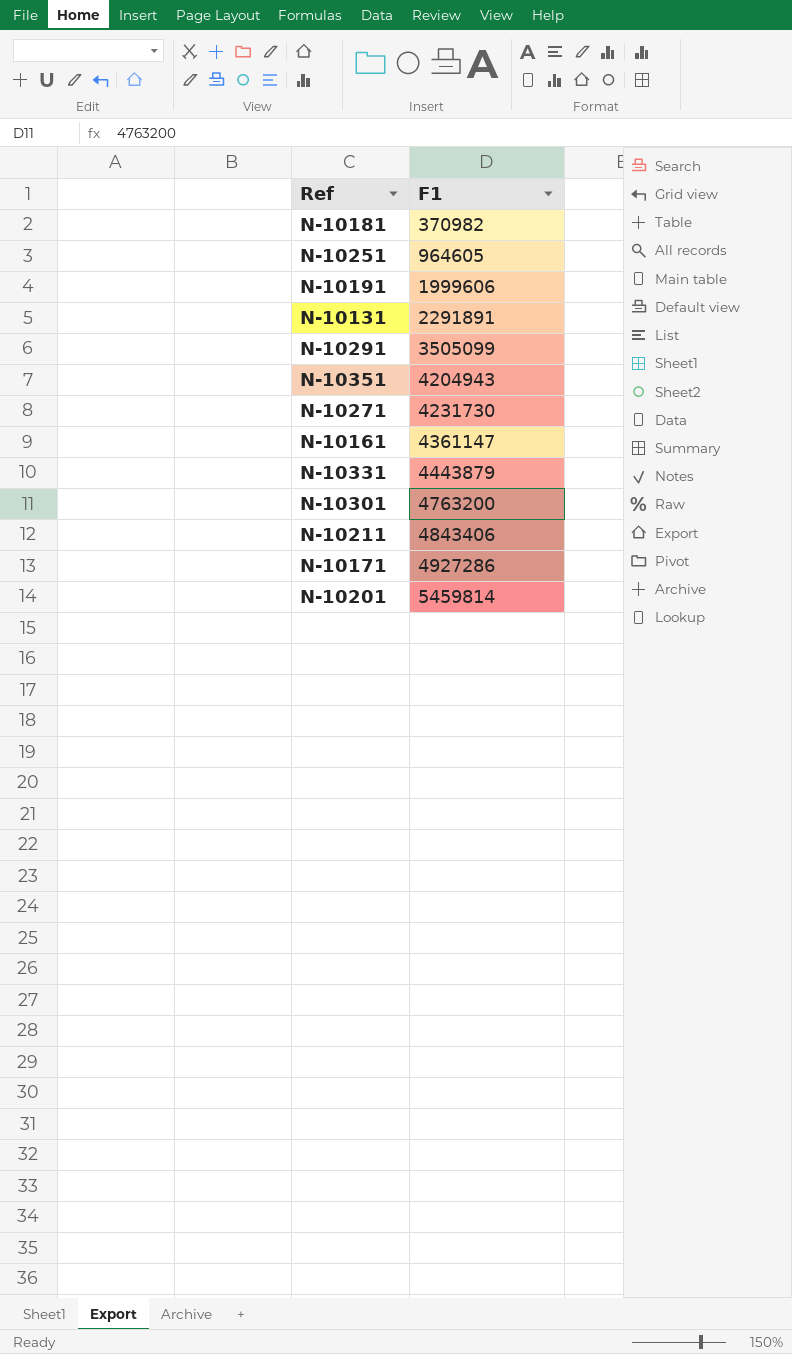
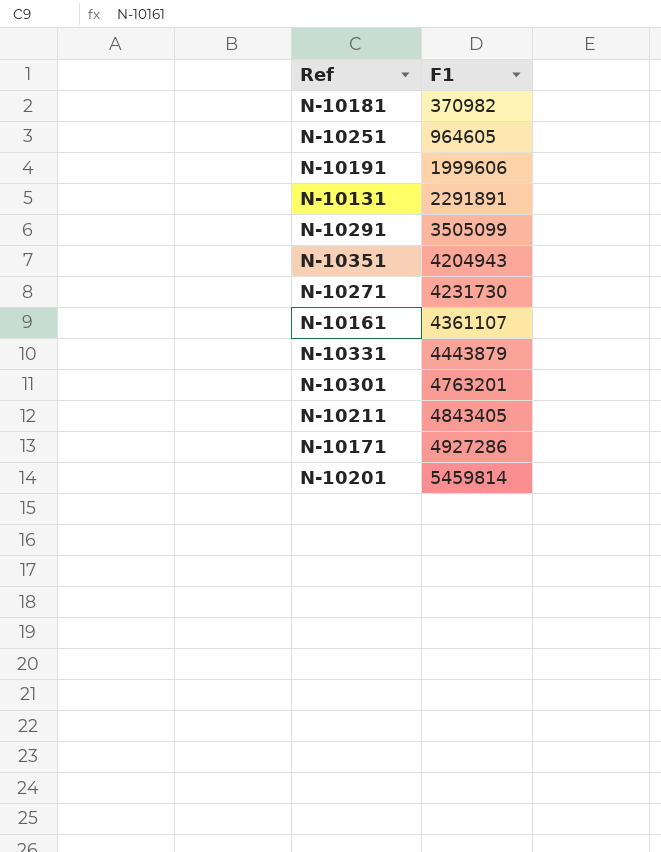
N-10161 | F1: 4361147 -> 4361107
N-10301 | F1: 4763200 -> 4763201
N-10211 | F1: 4843406 -> 4843405

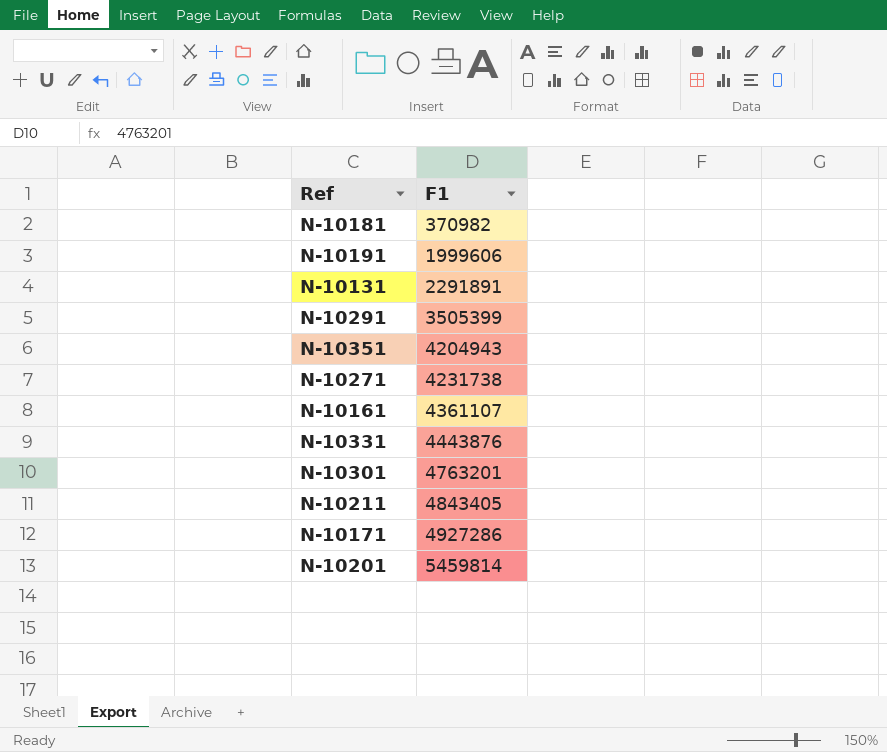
row N-10251: 964605 -> none
N-10291 | F1: 3505099 -> 3505399
N-10271 | F1: 4231730 -> 4231738
N-10331 | F1: 4443879 -> 4443876

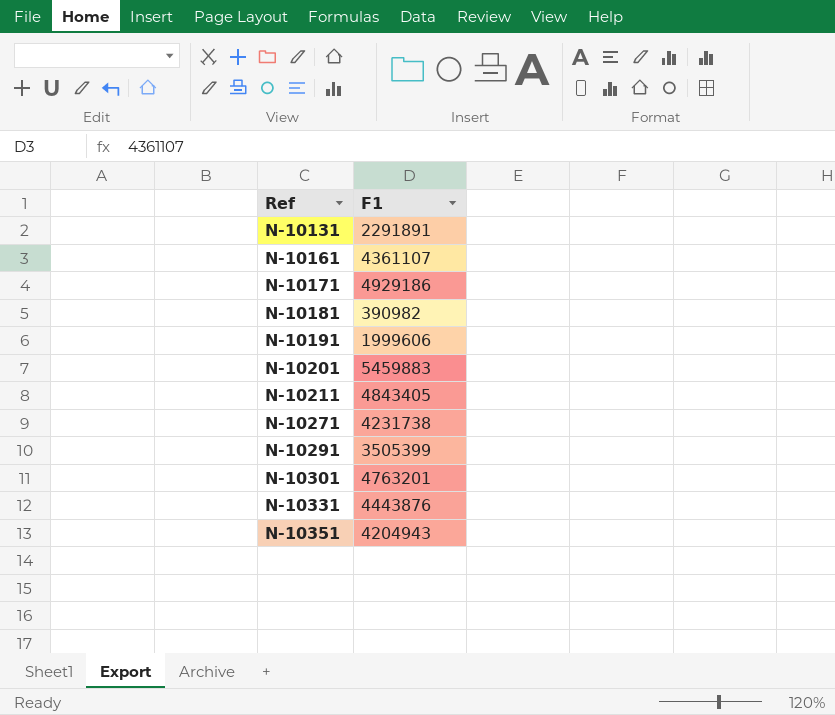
row order: F1 ascending -> Ref ascending
N-10171 | F1: 4927286 -> 4929186
N-10181 | F1: 370982 -> 390982
N-10201 | F1: 5459814 -> 5459883

